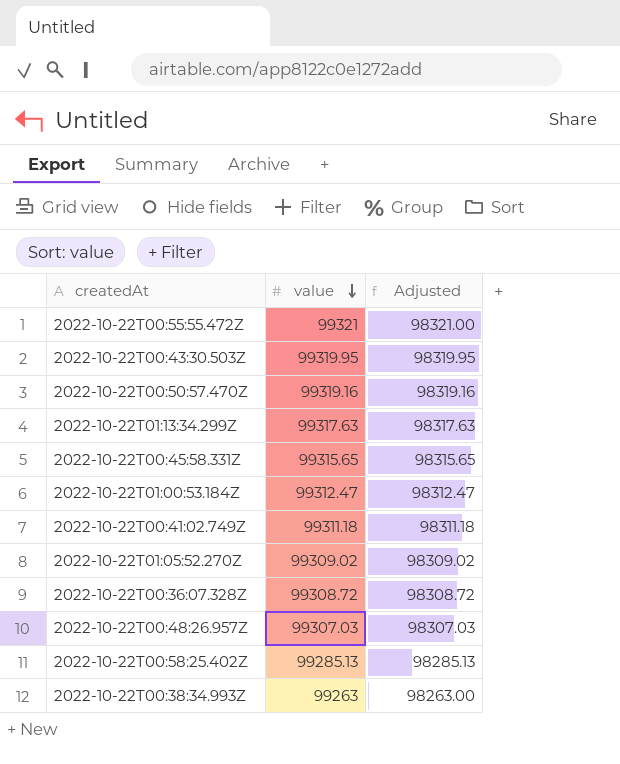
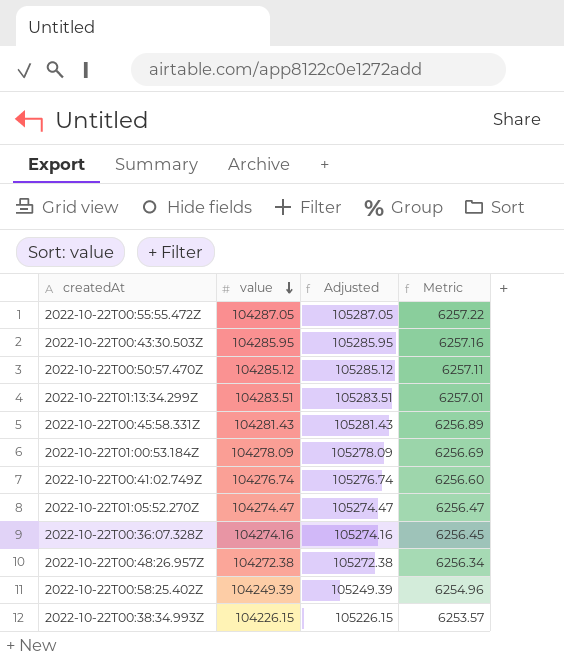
column Adjusted | formula: [value] - 1000 -> [value] + 1000
column Metric | formula: none -> [value] * 0.06
2022-10-22T00:55:55.472Z | value: 99321 -> 104287.05
2022-10-22T00:43:30.503Z | value: 99319.95 -> 104285.95
2022-10-22T00:50:57.470Z | value: 99319.16 -> 104285.12
2022-10-22T01:13:34.299Z | value: 99317.63 -> 104283.51
2022-10-22T00:45:58.331Z | value: 99315.65 -> 104281.43
2022-10-22T01:00:53.184Z | value: 99312.47 -> 104278.09
2022-10-22T00:41:02.749Z | value: 99311.18 -> 104276.74
2022-10-22T01:05:52.270Z | value: 99309.02 -> 104274.47
2022-10-22T00:36:07.328Z | value: 99308.72 -> 104274.16
2022-10-22T00:48:26.957Z | value: 99307.03 -> 104272.38
2022-10-22T00:58:25.402Z | value: 99285.13 -> 104249.39
2022-10-22T00:38:34.993Z | value: 99263 -> 104226.15

